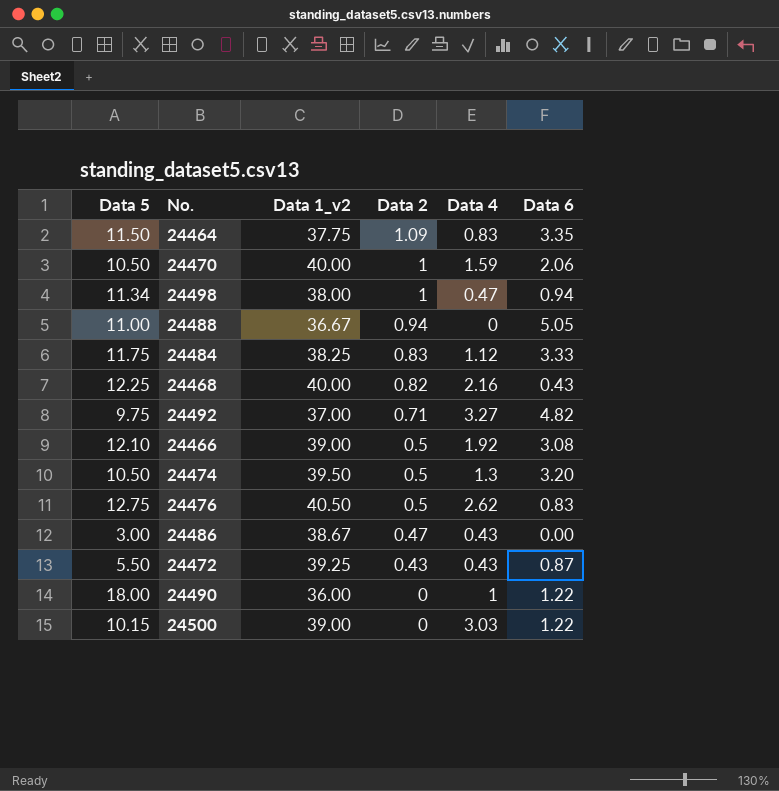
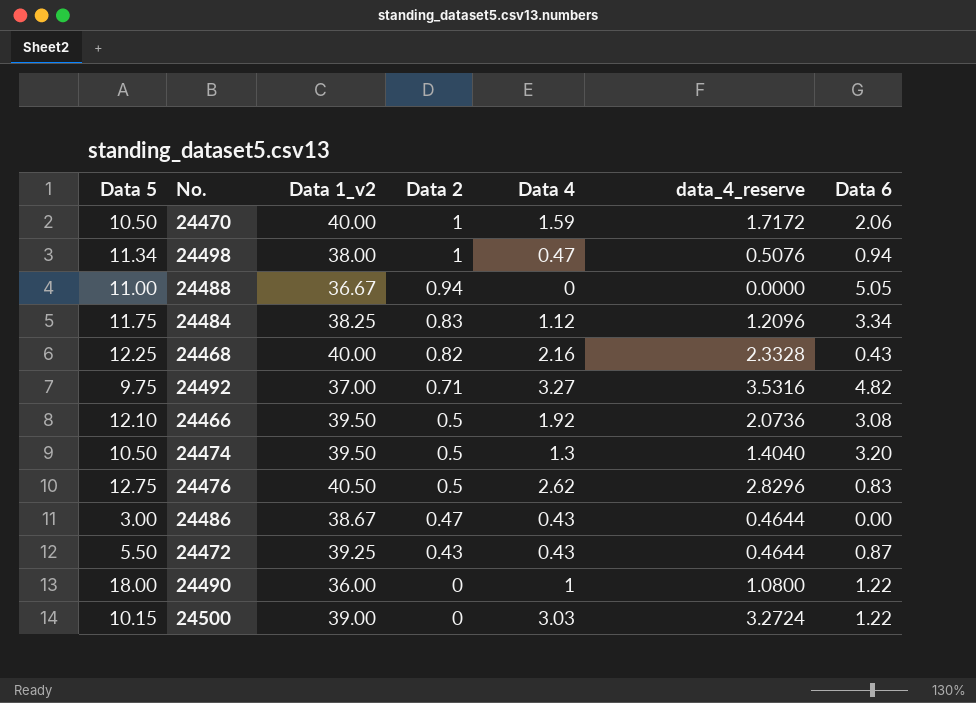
column data_4_reserve | formula: none -> [Data 4] * 1.08
row 24464: 11.50 | 37.75 | 1.09 | 0.83 | 3.35 -> none
24484 | Data 6: 3.33 -> 3.34
24466 | Data 1_v2: 39.00 -> 39.50

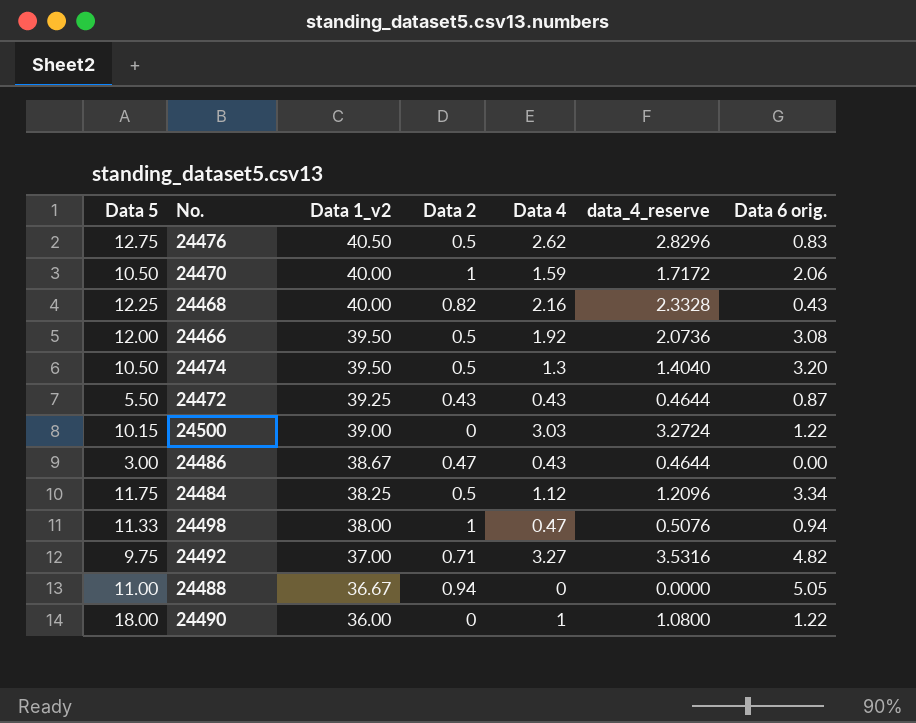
row order: Data 2 descending -> Data 1_v2 descending
column name: Data 6 -> Data 6 orig.
24466 | Data 5: 12.10 -> 12.00
24484 | Data 2: 0.83 -> 0.5
24498 | Data 5: 11.34 -> 11.33

